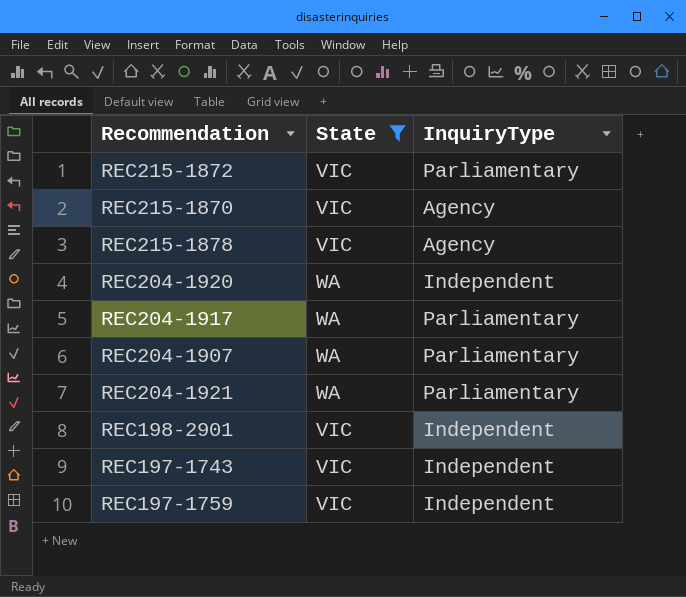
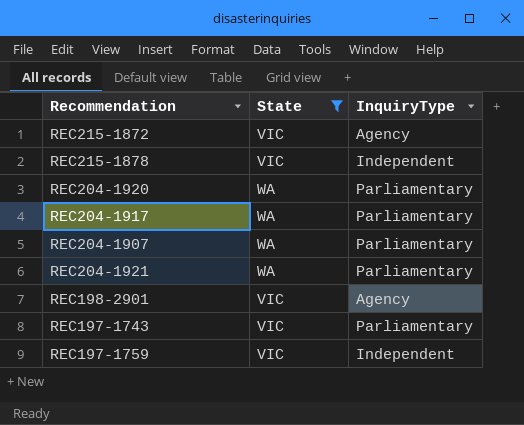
row REC215-1870: VIC | Agency -> none
REC215-1872 | InquiryType: Parliamentary -> Agency
REC215-1878 | InquiryType: Agency -> Independent
REC204-1920 | InquiryType: Independent -> Parliamentary
REC198-2901 | InquiryType: Independent -> Agency
REC197-1743 | InquiryType: Independent -> Parliamentary

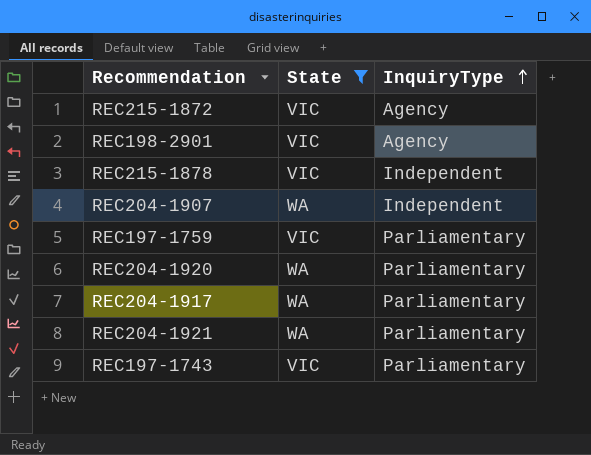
row order: none -> InquiryType ascending
REC204-1907 | InquiryType: Parliamentary -> Independent
REC197-1759 | InquiryType: Independent -> Parliamentary

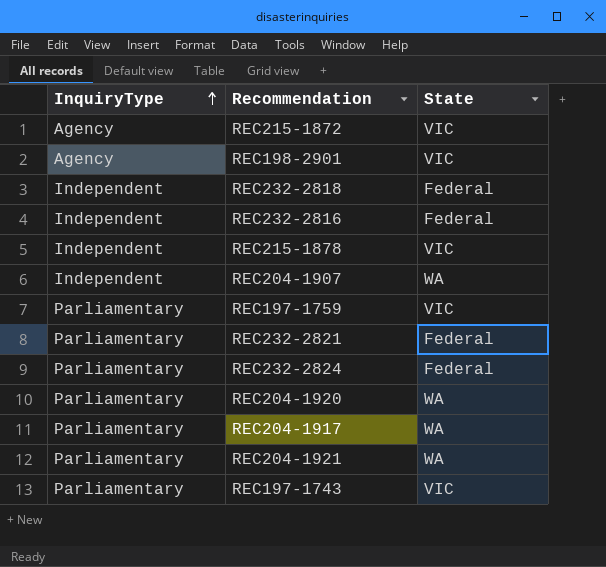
filter: State != Federal -> none
column InquiryType | position: 3 -> 1

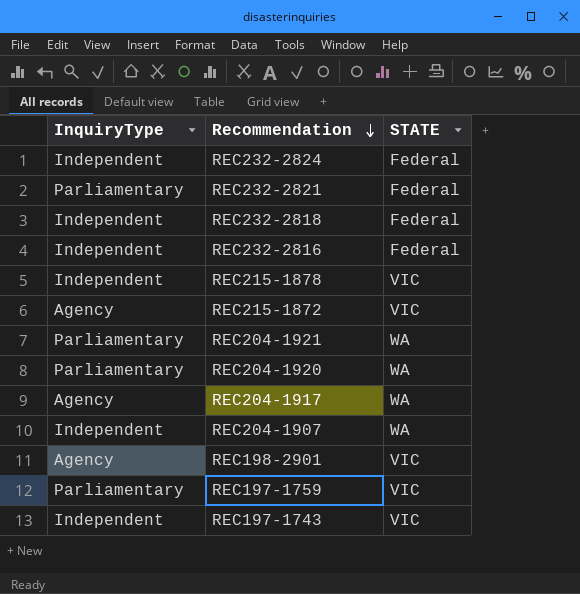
row order: InquiryType ascending -> Recommendation descending
column name: State -> STATE
REC232-2824 | InquiryType: Parliamentary -> Independent
REC204-1917 | InquiryType: Parliamentary -> Agency
REC197-1743 | InquiryType: Parliamentary -> Independent

